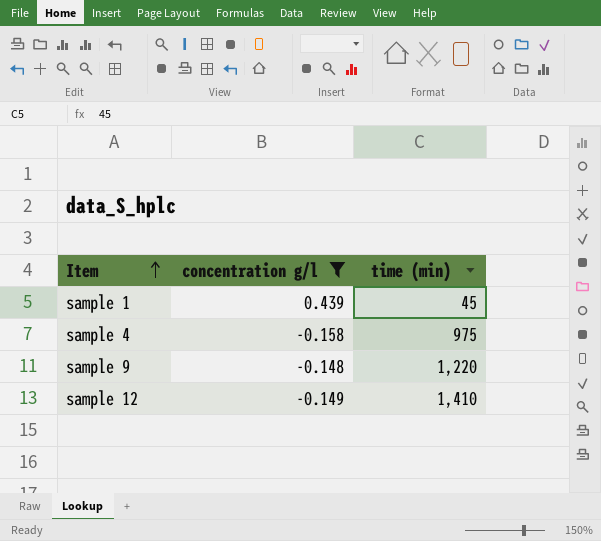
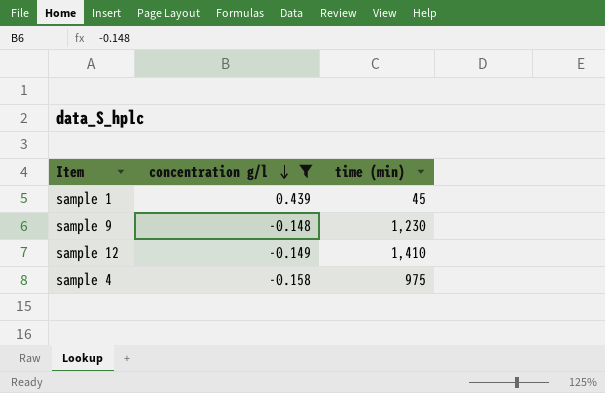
row order: Item ascending -> concentration g/l descending
sample 9 | time (min): 1,220 -> 1,230

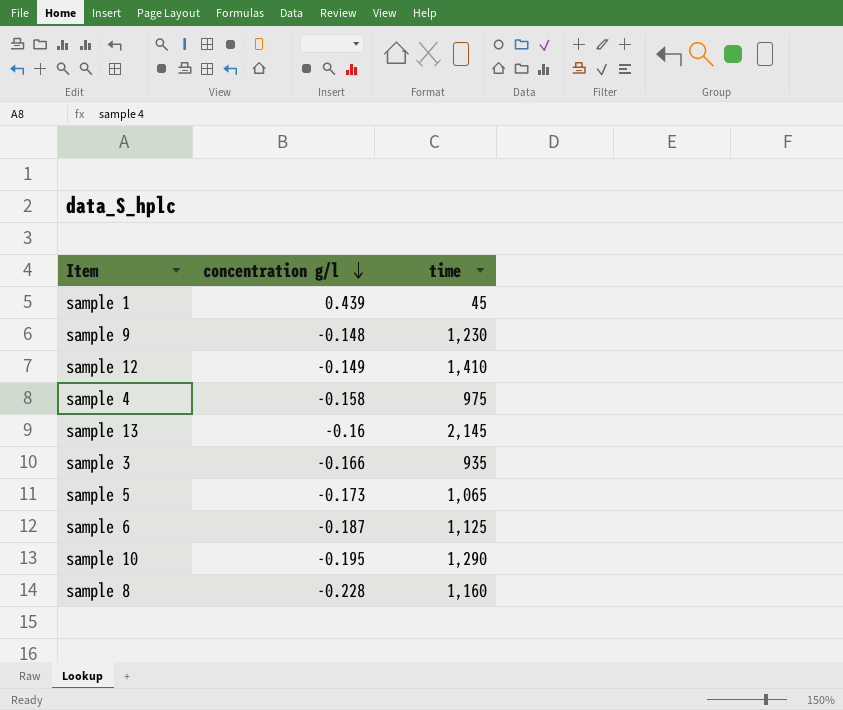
filter: concentration g/l >= -0.158 -> none
column name: time (min) -> time

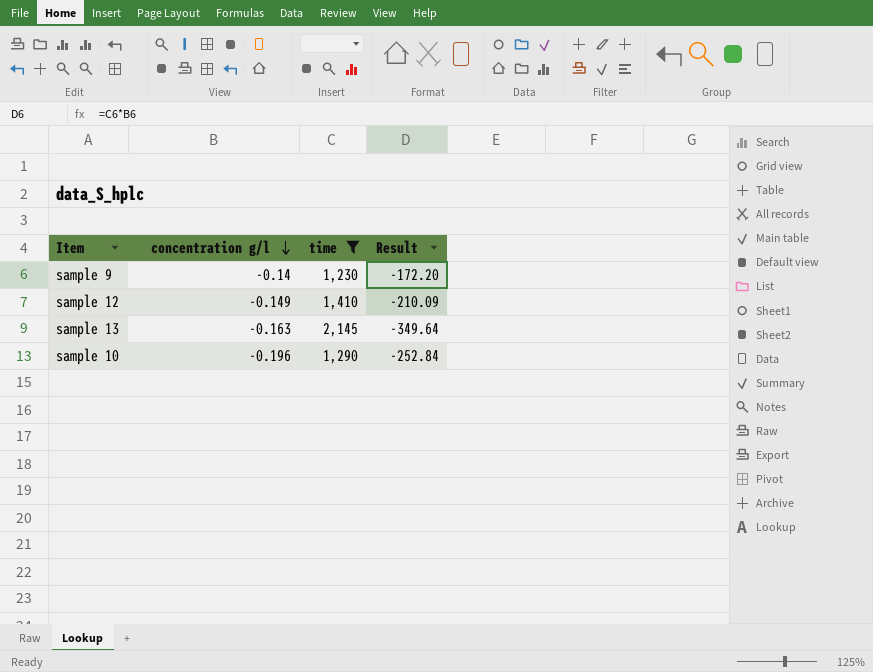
filter: none -> time >= 1,230
column Result | formula: none -> [concentration g/l] * [time]
sample 9 | concentration g/l: -0.148 -> -0.14
sample 13 | concentration g/l: -0.16 -> -0.163
sample 10 | concentration g/l: -0.195 -> -0.196

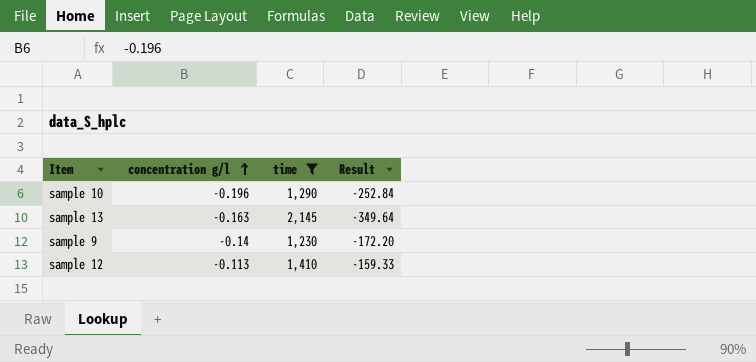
row order: concentration g/l descending -> concentration g/l ascending
sample 12 | concentration g/l: -0.149 -> -0.113
sample 12 | Result: -210.09 -> -159.33

